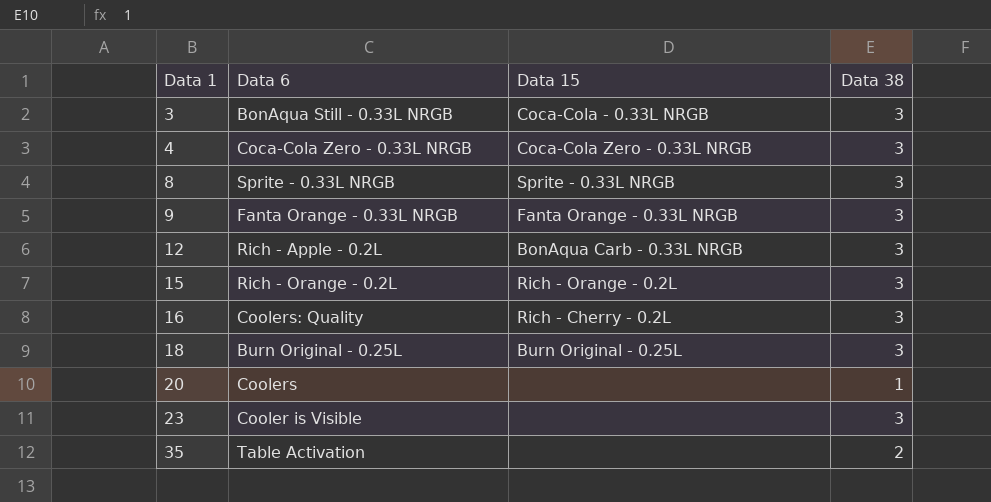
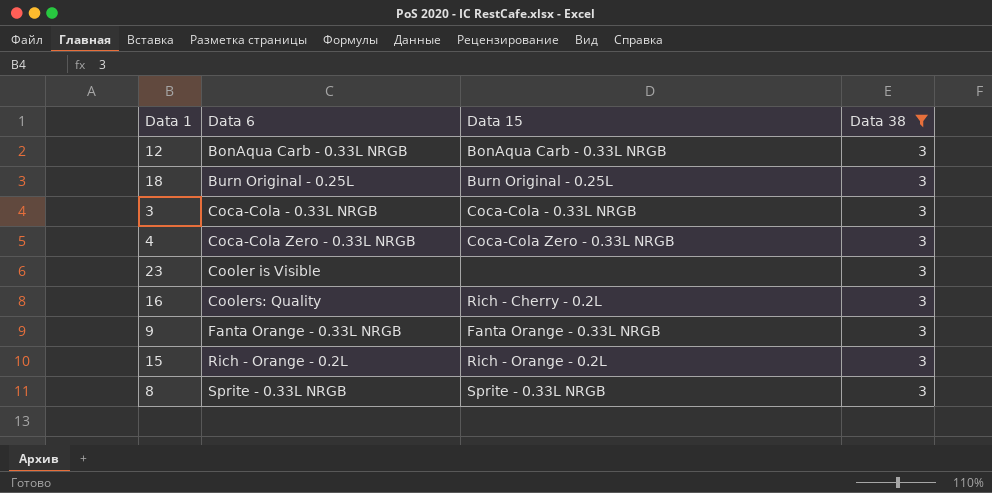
filter: none -> Data 38 = 3
row order: Data 1 ascending -> Data 6 ascending
12 | Data 6: Rich - Apple - 0.2L -> BonAqua Carb - 0.33L NRGB
3 | Data 6: BonAqua Still - 0.33L NRGB -> Coca-Cola - 0.33L NRGB

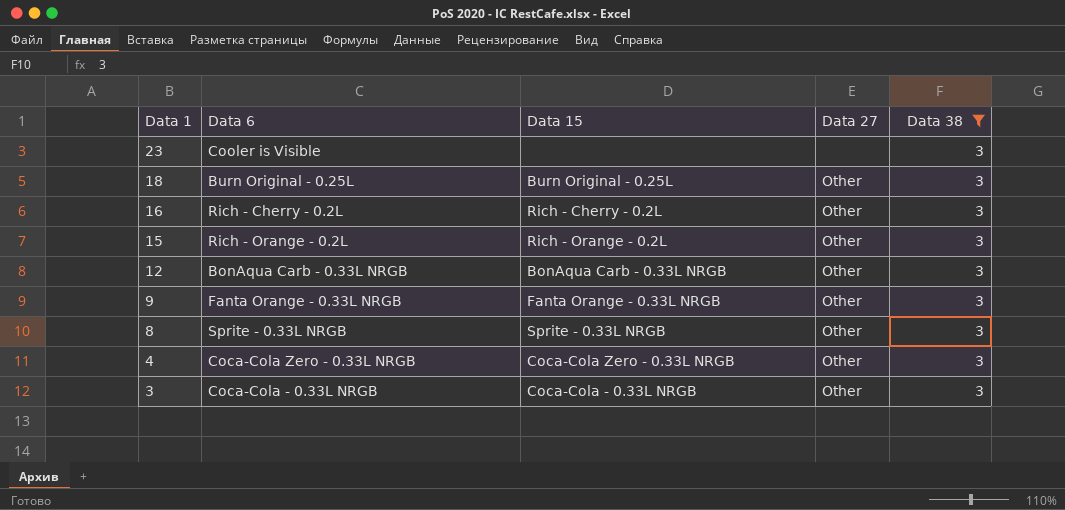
row order: Data 6 ascending -> Data 1 descending
column Data 27 | position: none -> 4
16 | Data 6: Coolers: Quality -> Rich - Cherry - 0.2L

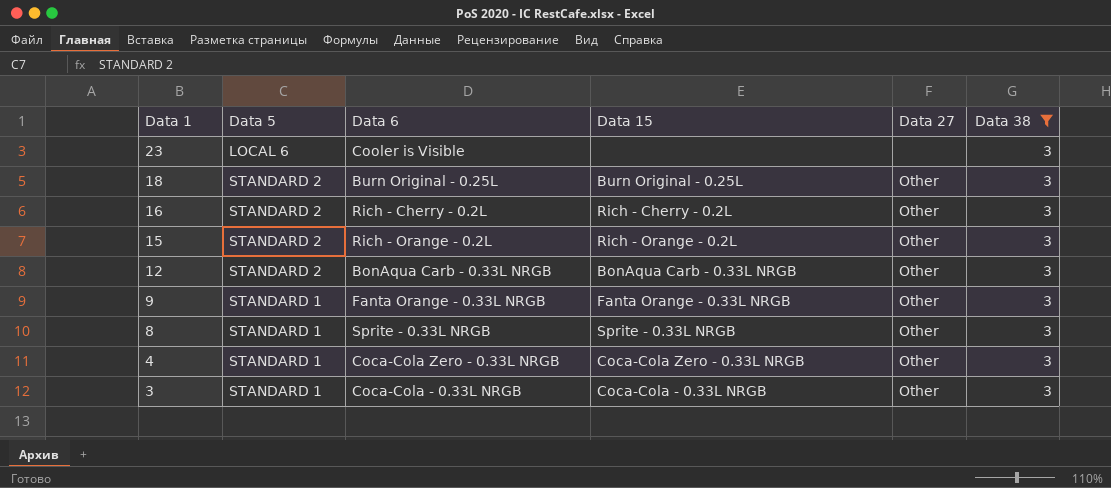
column Data 5 | position: none -> 2

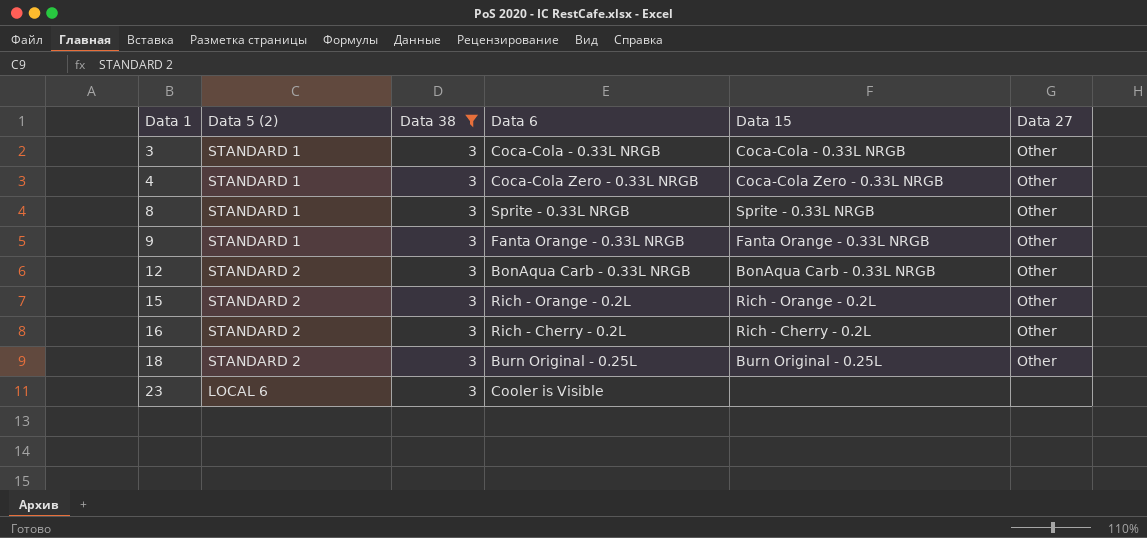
row order: Data 1 descending -> Data 1 ascending
column name: Data 5 -> Data 5 (2)
column Data 38 | position: 6 -> 3

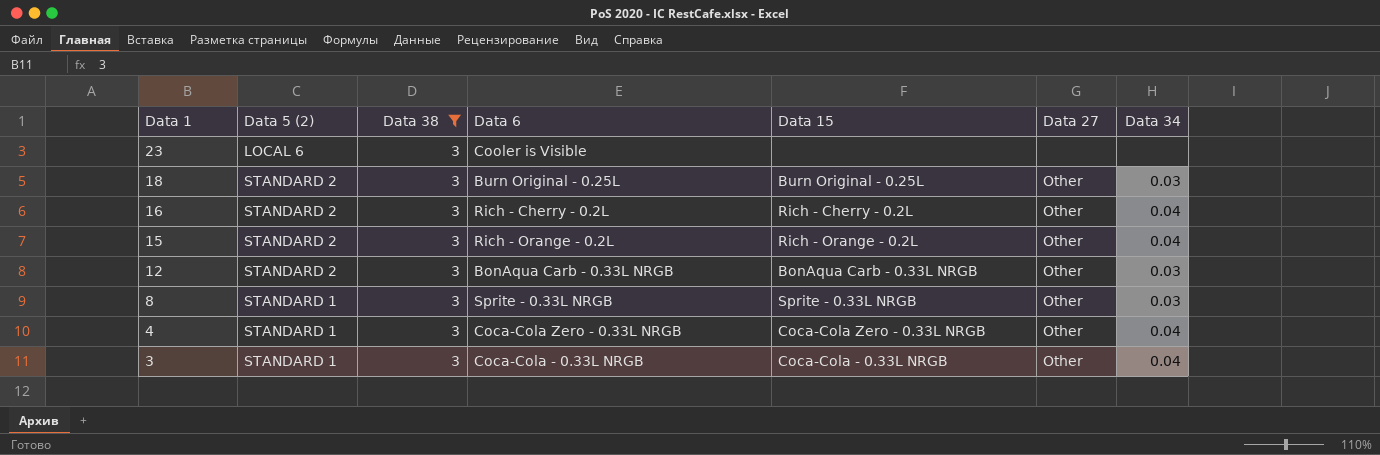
row order: Data 1 ascending -> Data 1 descending
column Data 34 | position: none -> 7
row 9: STANDARD 1 | 3 | Fanta Orange - 0.33L NRGB | Fanta Orange - 0.33L NRGB | Other -> none

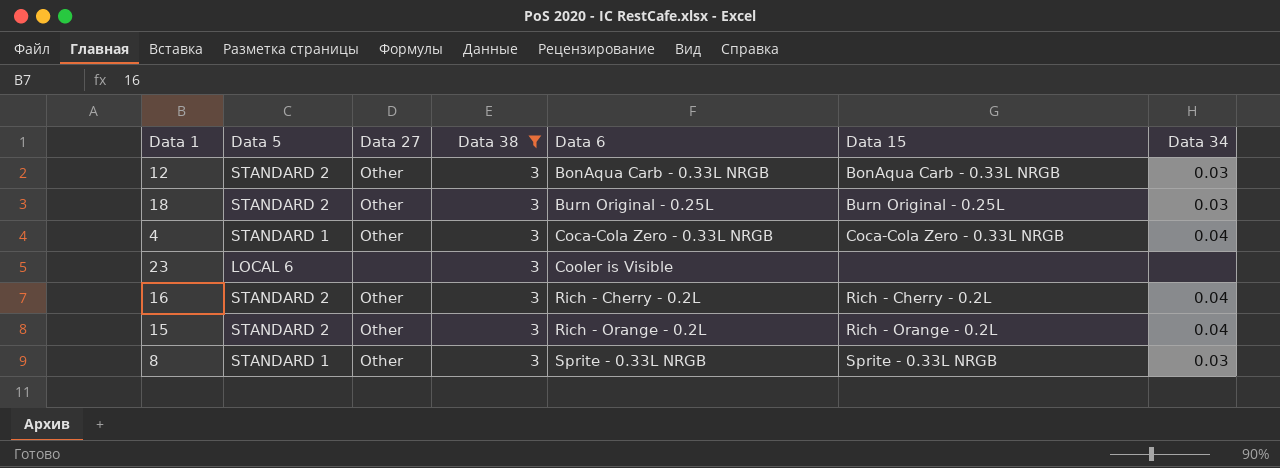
row order: Data 1 descending -> Data 6 ascending
column name: Data 5 (2) -> Data 5
column Data 27 | position: 6 -> 3
row 3: STANDARD 1 | 3 | Coca-Cola - 0.33L NRGB | Coca-Cola - 0.33L NRGB | Other | 0.04 -> none

